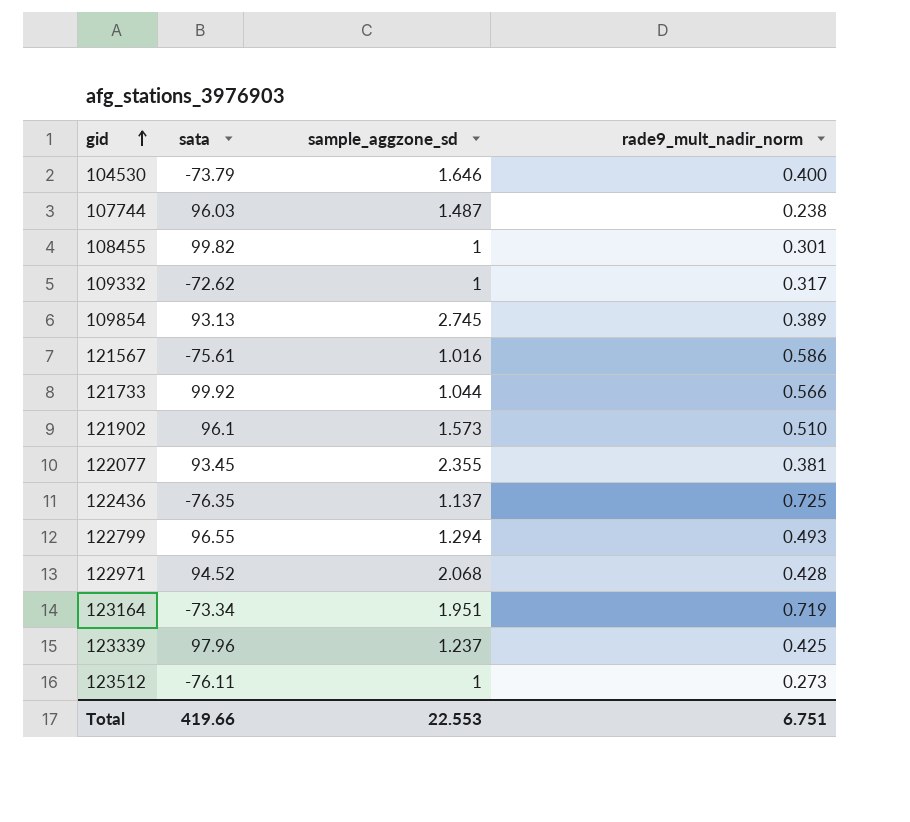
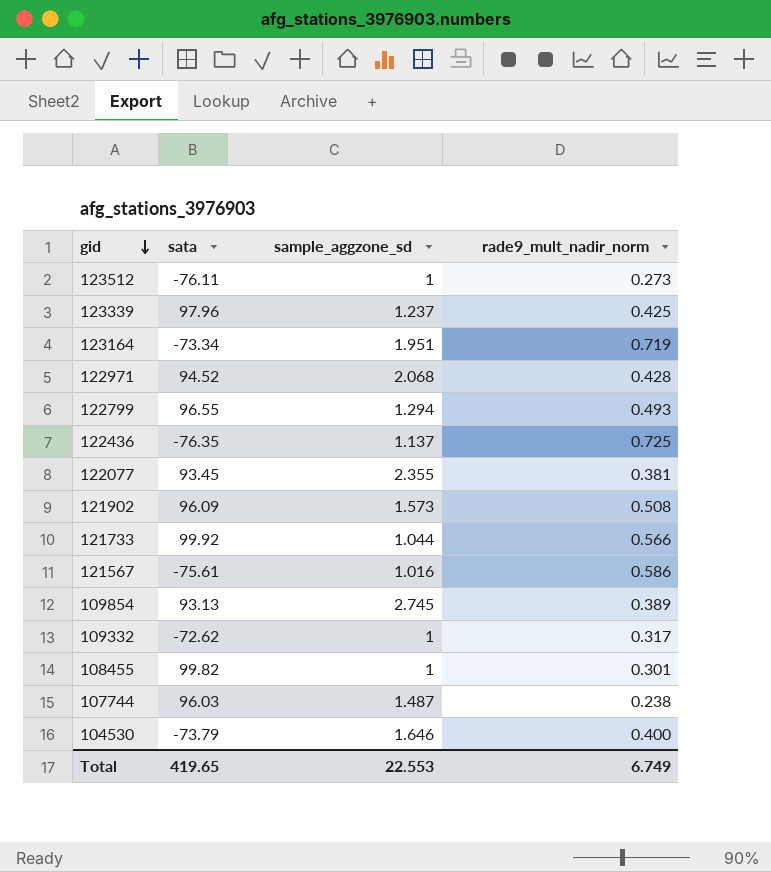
row order: gid ascending -> gid descending
121902 | sata: 96.1 -> 96.09
121902 | rade9_mult_nadir_norm: 0.510 -> 0.508
Total | sata: 419.66 -> 419.65
Total | rade9_mult_nadir_norm: 6.751 -> 6.749

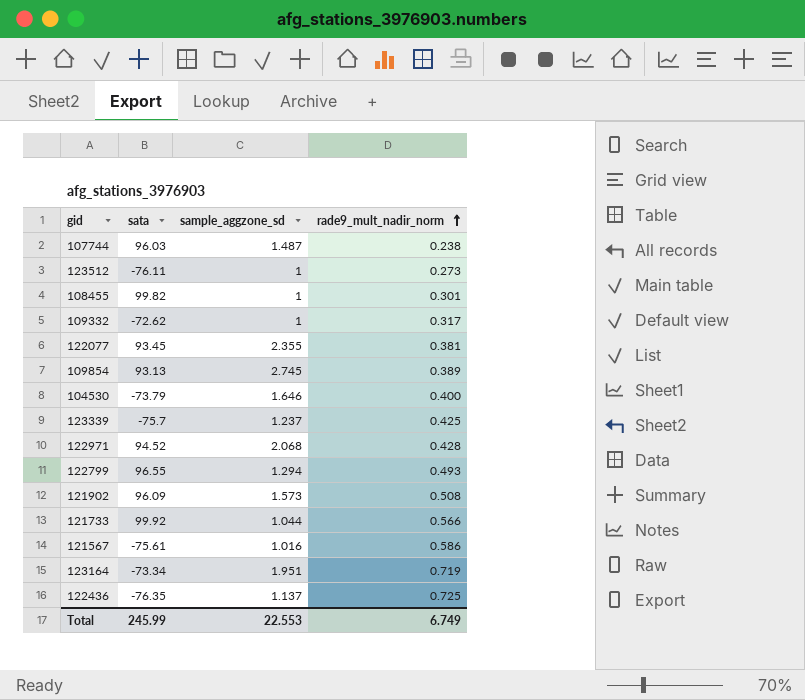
row order: gid descending -> rade9_mult_nadir_norm ascending
123339 | sata: 97.96 -> -75.7
Total | sata: 419.65 -> 245.99

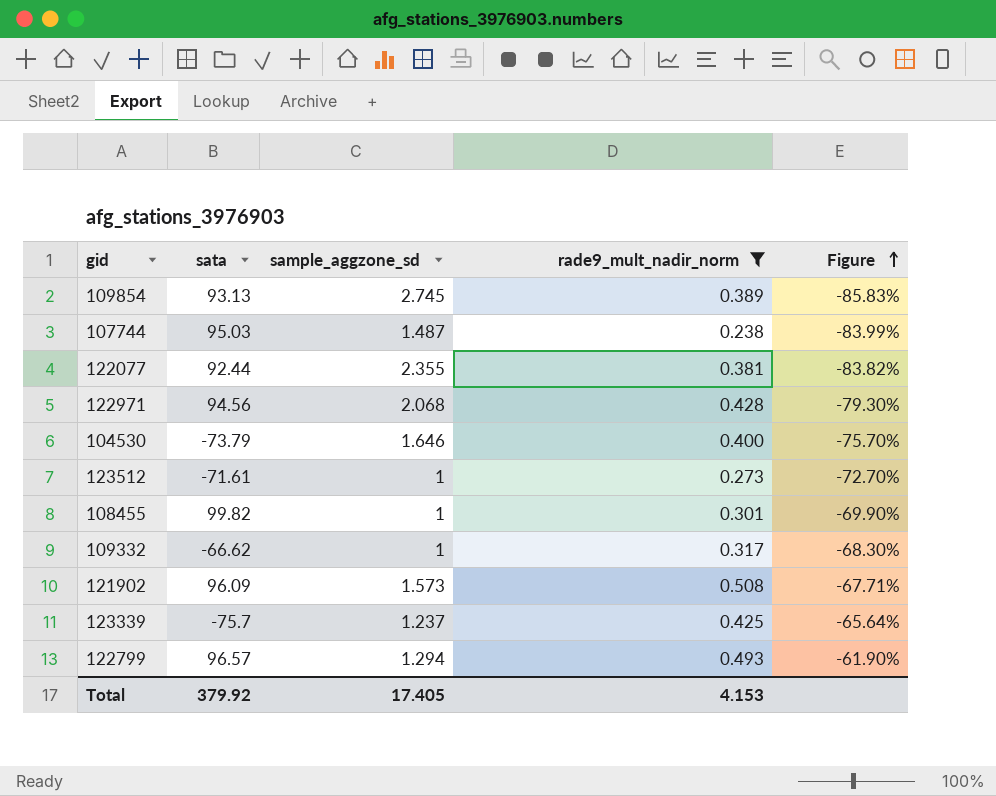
filter: none -> rade9_mult_nadir_norm <= 0.508
row order: rade9_mult_nadir_norm ascending -> Figure ascending
column Figure | formula: none -> ([rade9_mult_nadir_norm] - [sample_aggzone_sd]) / [sample_aggzone_sd]
107744 | sata: 96.03 -> 95.03
122077 | sata: 93.45 -> 92.44
122971 | sata: 94.52 -> 94.56
123512 | sata: -76.11 -> -71.61
109332 | sata: -72.62 -> -66.62
122799 | sata: 96.55 -> 96.57
Total | sata: 245.99 -> 379.92
Total | sample_aggzone_sd: 22.553 -> 17.405
Total | rade9_mult_nadir_norm: 6.749 -> 4.153

